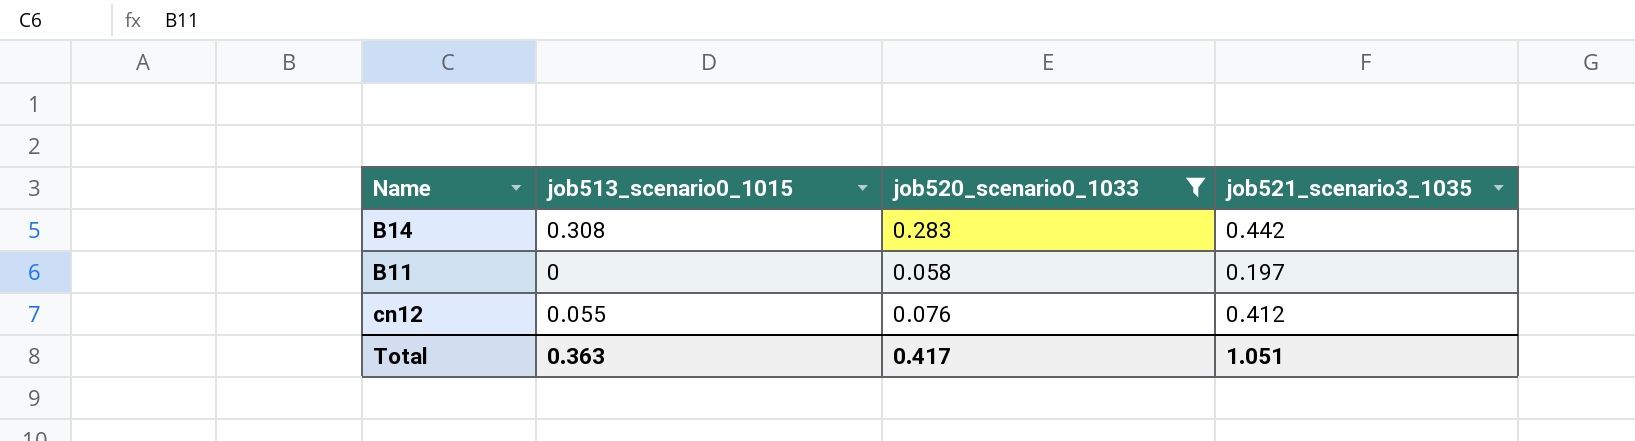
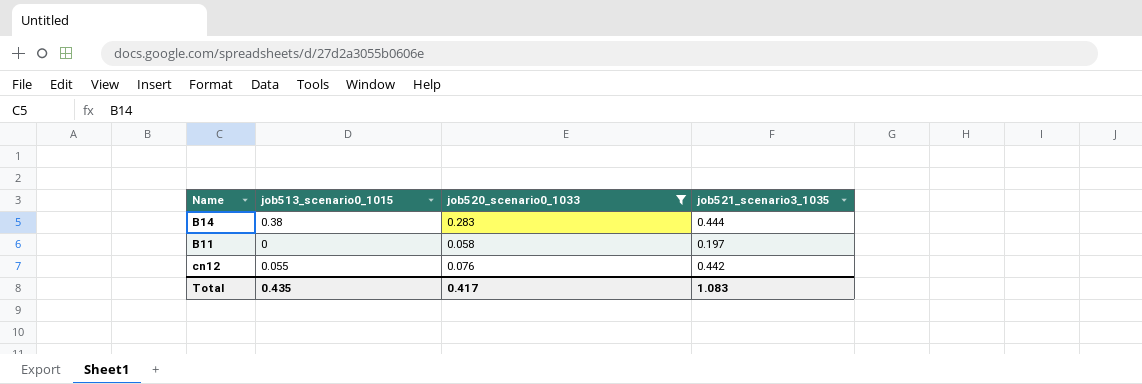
B14 | job513_scenario0_1015: 0.308 -> 0.38
B14 | job521_scenario3_1035: 0.442 -> 0.444
cn12 | job521_scenario3_1035: 0.412 -> 0.442
Total | job513_scenario0_1015: 0.363 -> 0.435
Total | job521_scenario3_1035: 1.051 -> 1.083

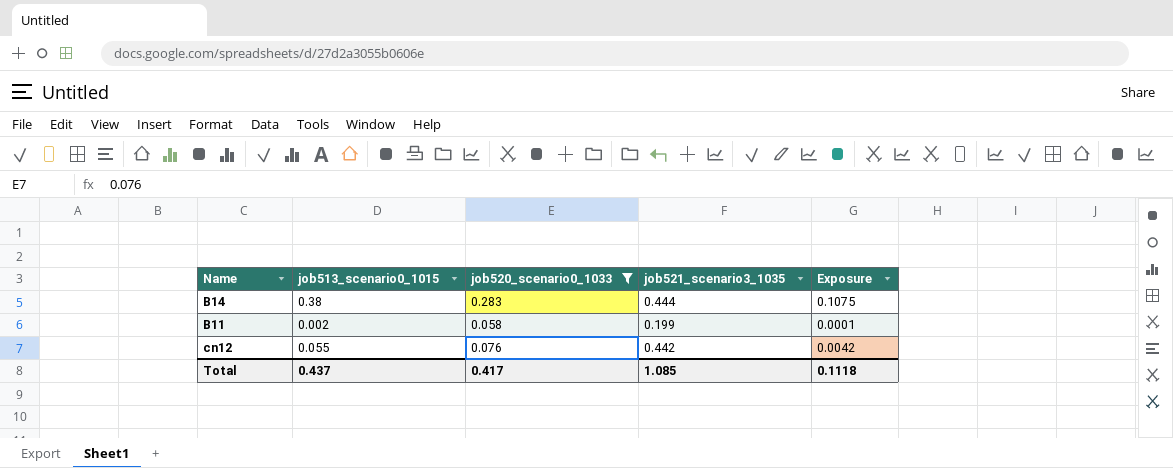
column Exposure | formula: none -> [job513_scenario0_1015] * [job520_scenario0_1033]
B11 | job513_scenario0_1015: 0 -> 0.002
B11 | job521_scenario3_1035: 0.197 -> 0.199
Total | job513_scenario0_1015: 0.435 -> 0.437
Total | job521_scenario3_1035: 1.083 -> 1.085

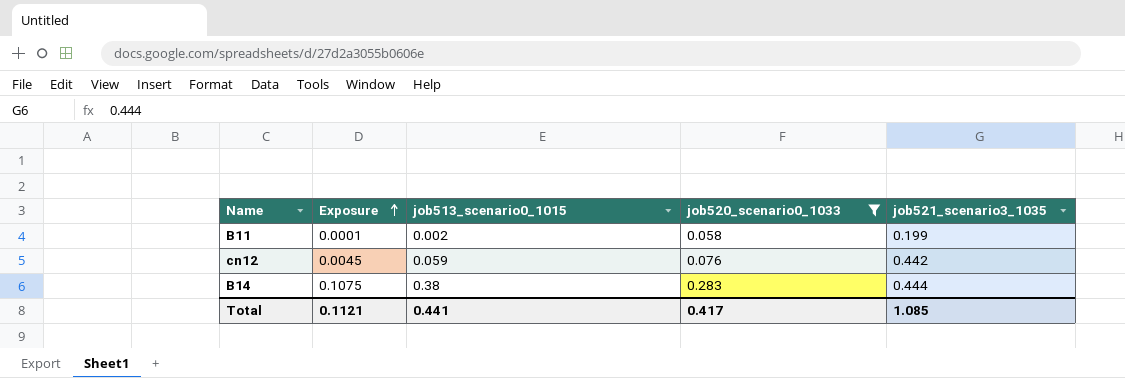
row order: none -> Exposure ascending
column Exposure | position: 5 -> 2
cn12 | Exposure: 0.0042 -> 0.0045
cn12 | job513_scenario0_1015: 0.055 -> 0.059
Total | Exposure: 0.1118 -> 0.1121
Total | job513_scenario0_1015: 0.437 -> 0.441

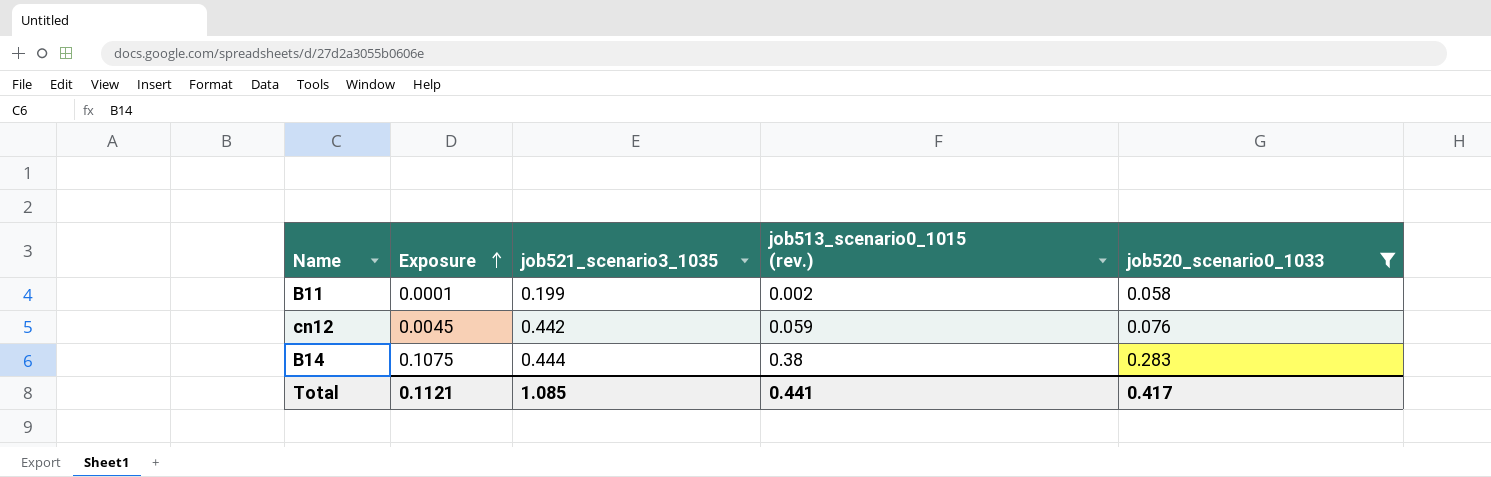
column job521_scenario3_1035 | position: 5 -> 3
column name: job513_scenario0_1015 -> job513_scenario0_1015 (rev.)

